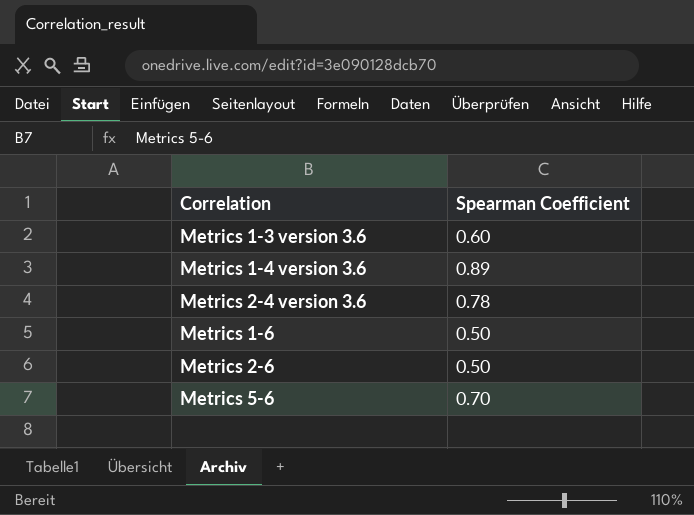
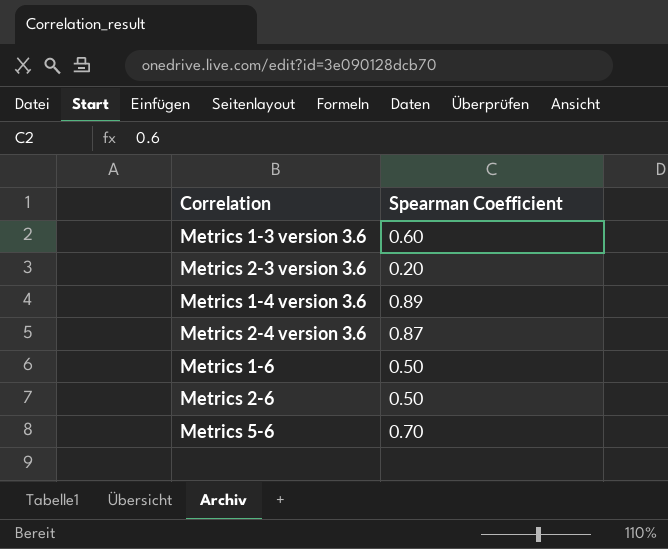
row Metrics 2-3 version 3.6: none -> 0.20
Metrics 2-4 version 3.6 | Spearman Coefficient: 0.78 -> 0.87

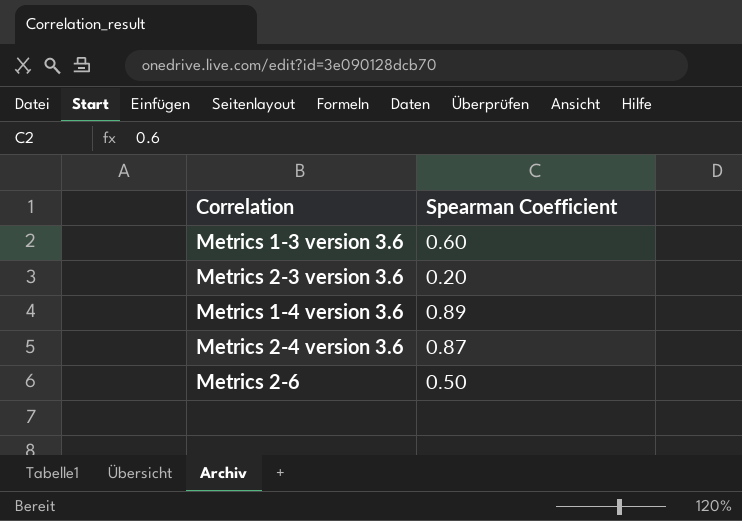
row Metrics 1-6: 0.50 -> none
row Metrics 5-6: 0.70 -> none

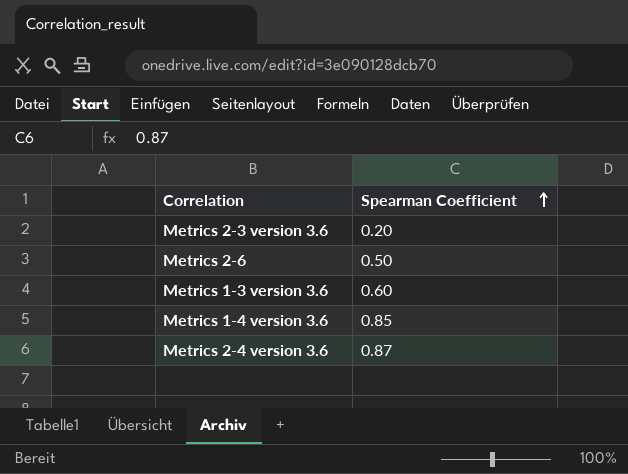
row order: none -> Spearman Coefficient ascending
Metrics 1-4 version 3.6 | Spearman Coefficient: 0.89 -> 0.85

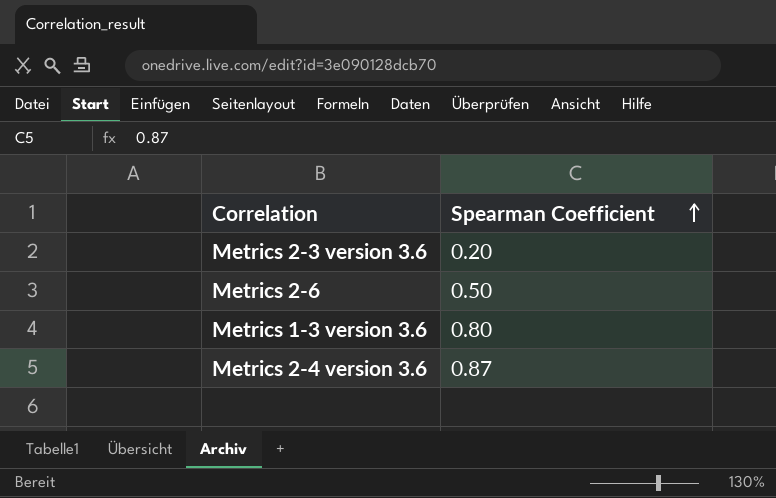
row Metrics 1-4 version 3.6: 0.85 -> none
Metrics 1-3 version 3.6 | Spearman Coefficient: 0.60 -> 0.80

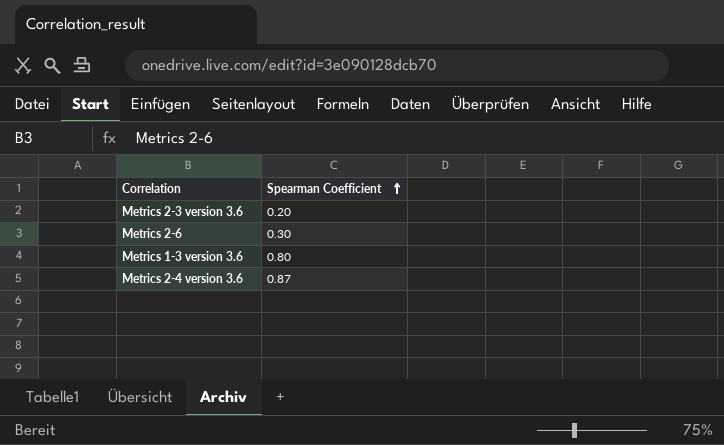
Metrics 2-6 | Spearman Coefficient: 0.50 -> 0.30

